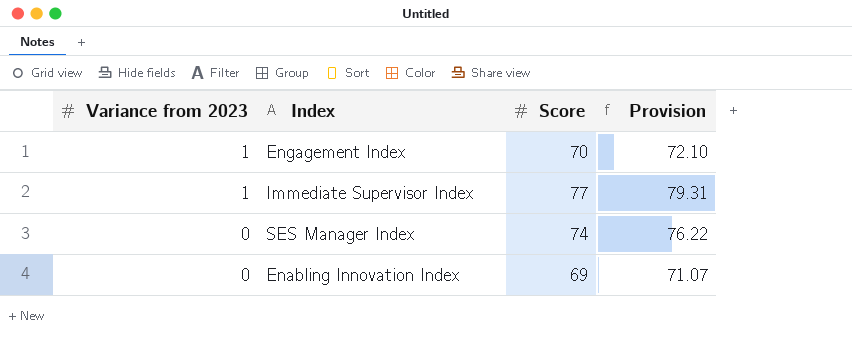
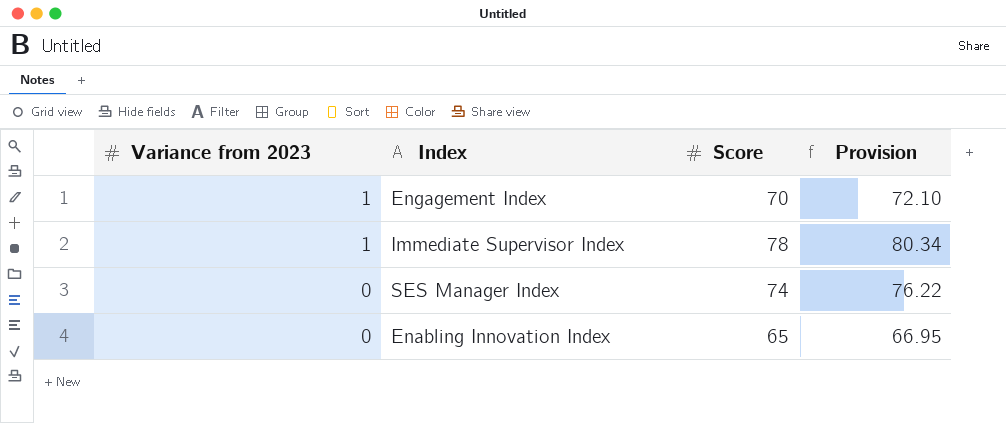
Immediate Supervisor Index | Score: 77 -> 78
Immediate Supervisor Index | Provision: 79.31 -> 80.34
Enabling Innovation Index | Score: 69 -> 65
Enabling Innovation Index | Provision: 71.07 -> 66.95

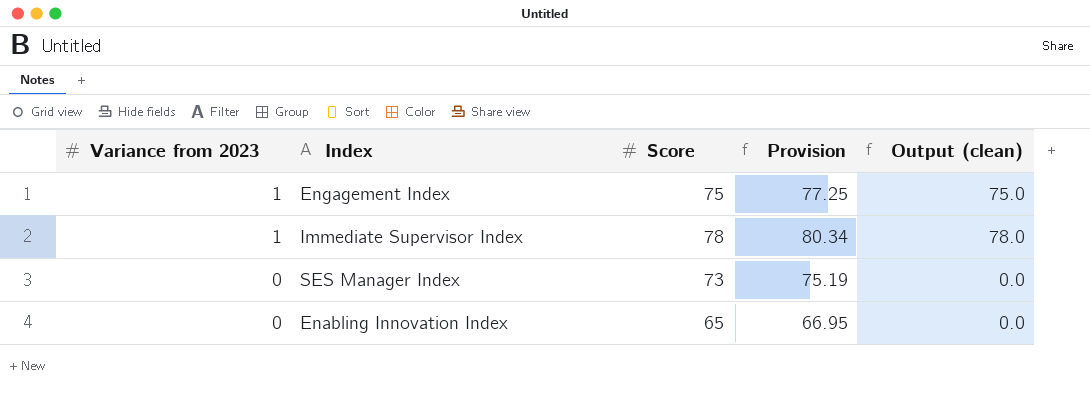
column Output (clean) | formula: none -> [Variance from 2023] * [Score]
Engagement Index | Score: 70 -> 75
Engagement Index | Provision: 72.10 -> 77.25
SES Manager Index | Score: 74 -> 73
SES Manager Index | Provision: 76.22 -> 75.19

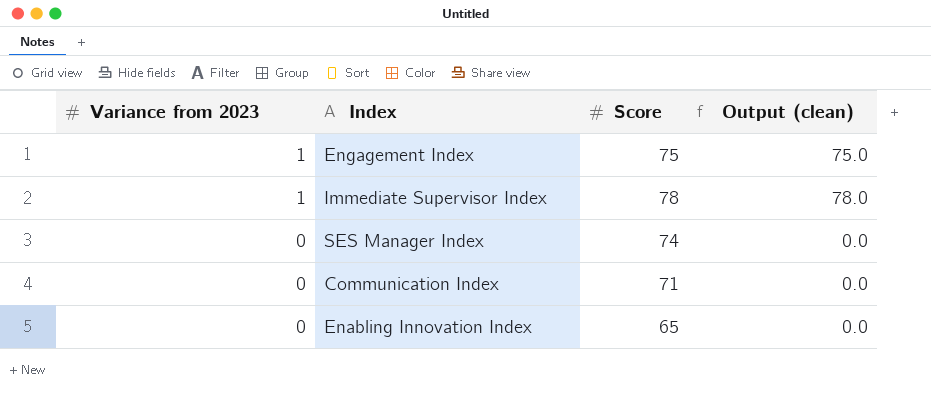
column Provision | formula: [Score] * 1.03 -> none
SES Manager Index | Score: 73 -> 74
row Communication Index: none -> 0 | 71 | 0.0

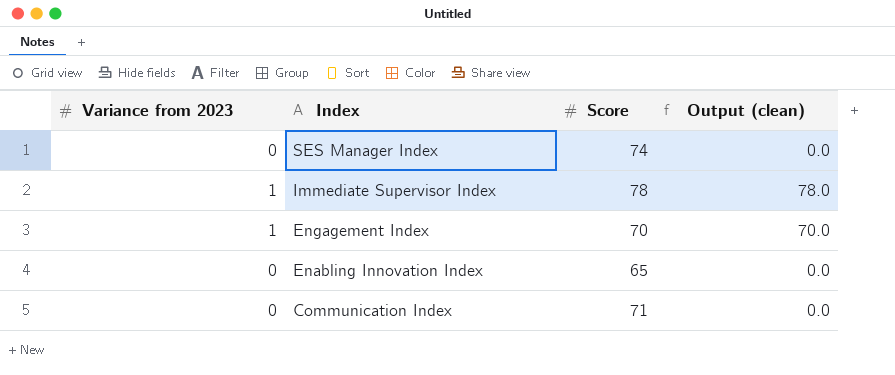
row order: Variance from 2023 descending -> Index descending
Engagement Index | Score: 75 -> 70
Engagement Index | Output (clean): 75.0 -> 70.0

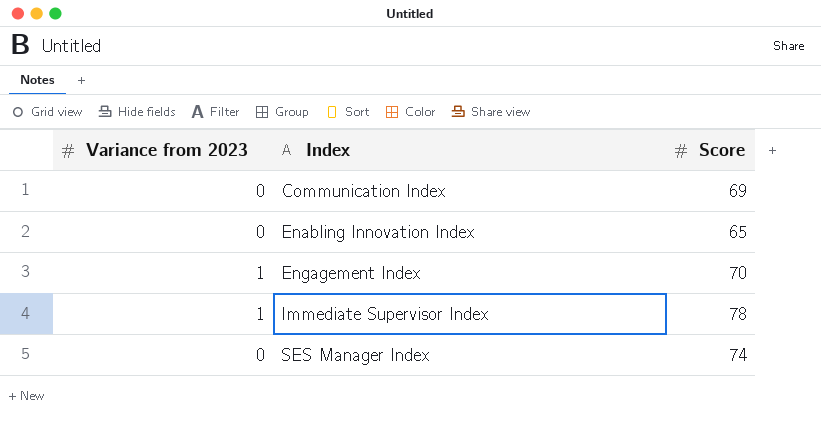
row order: Index descending -> Index ascending
column Output (clean) | formula: [Variance from 2023] * [Score] -> none
Communication Index | Score: 71 -> 69

